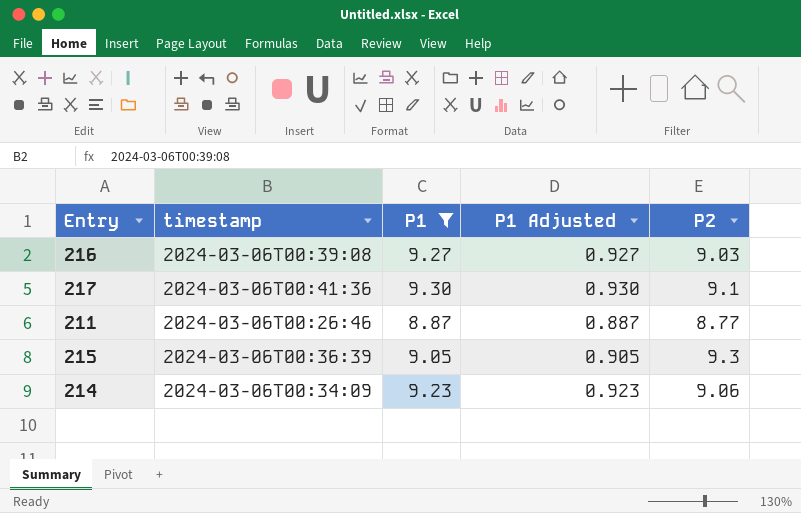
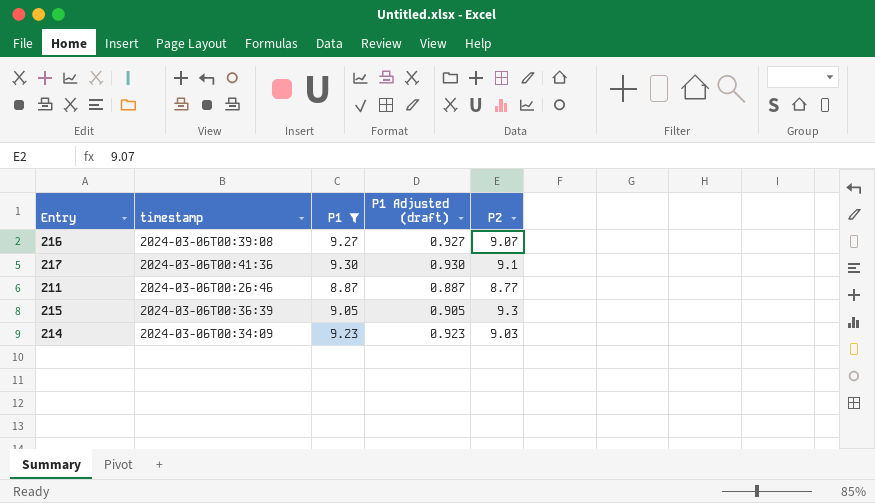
column name: P1 Adjusted -> P1 Adjusted (draft)
216 | P2: 9.03 -> 9.07
214 | P2: 9.06 -> 9.03

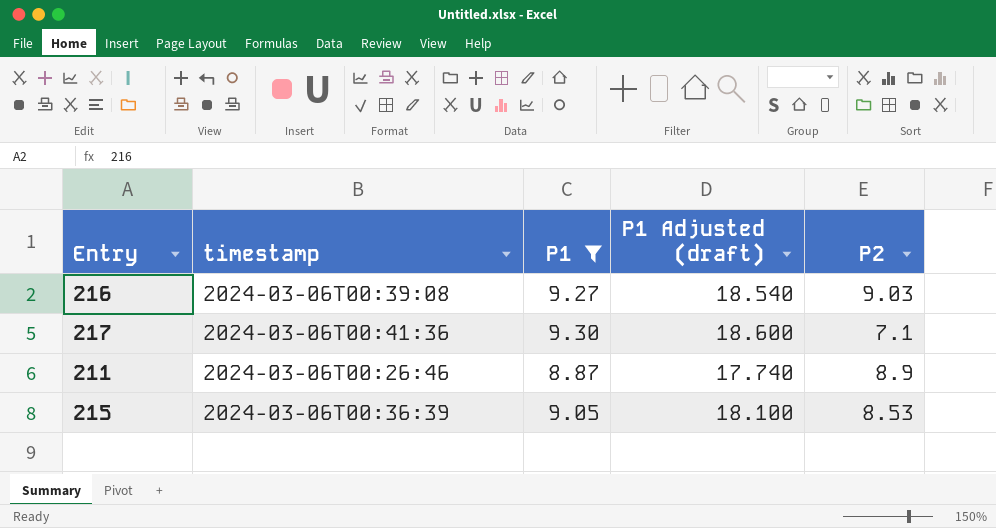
column P1 Adjusted (draft) | formula: [P1] * 0.1 -> [P1] * 2
row 214: 2024-03-06T00:34:09 | 9.23 | 0.923 | 9.03 -> none
216 | P2: 9.07 -> 9.03
217 | P2: 9.1 -> 7.1
211 | P2: 8.77 -> 8.9
215 | P2: 9.3 -> 8.53

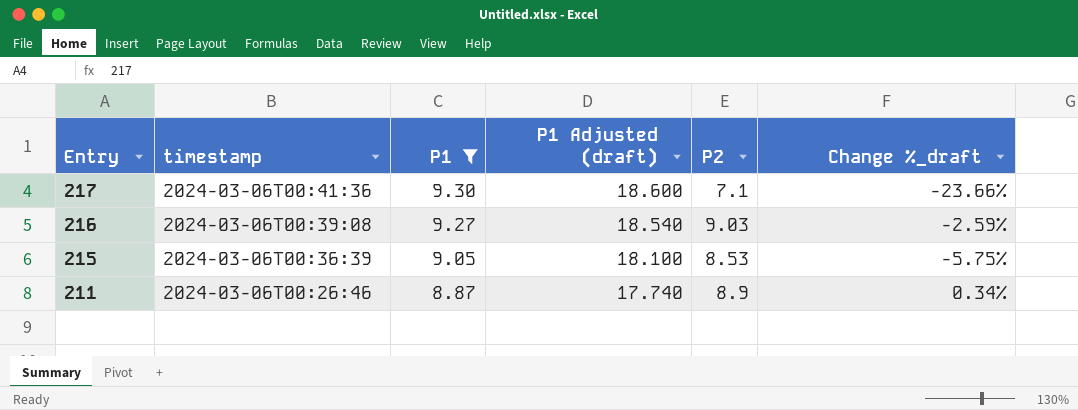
row order: none -> Entry descending
column Change %_draft | formula: none -> ([P2] - [P1]) / [P1]

